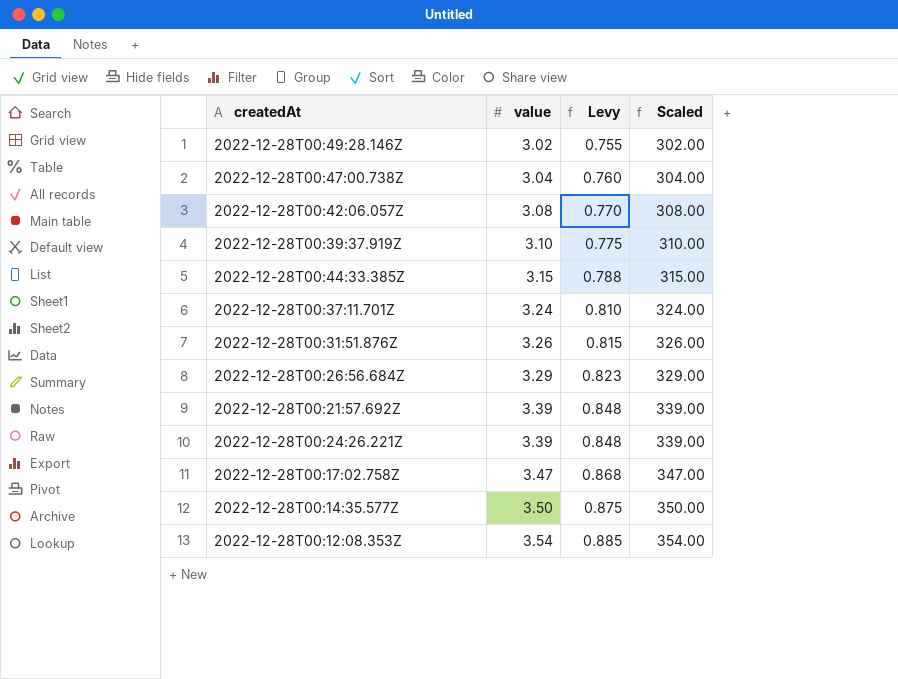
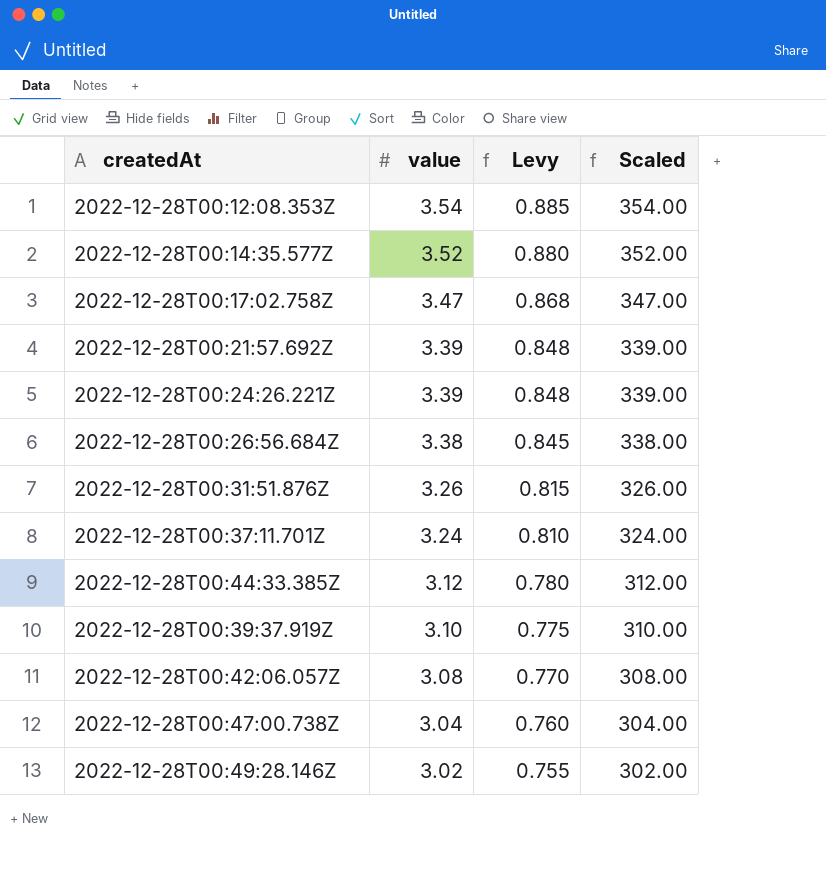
row order: value ascending -> value descending
2022-12-28T00:14:35.577Z | value: 3.50 -> 3.52
2022-12-28T00:14:35.577Z | Levy: 0.875 -> 0.880
2022-12-28T00:14:35.577Z | Scaled: 350.00 -> 352.00
2022-12-28T00:26:56.684Z | value: 3.29 -> 3.38
2022-12-28T00:26:56.684Z | Levy: 0.823 -> 0.845
2022-12-28T00:26:56.684Z | Scaled: 329.00 -> 338.00
2022-12-28T00:44:33.385Z | value: 3.15 -> 3.12
2022-12-28T00:44:33.385Z | Levy: 0.788 -> 0.780
2022-12-28T00:44:33.385Z | Scaled: 315.00 -> 312.00

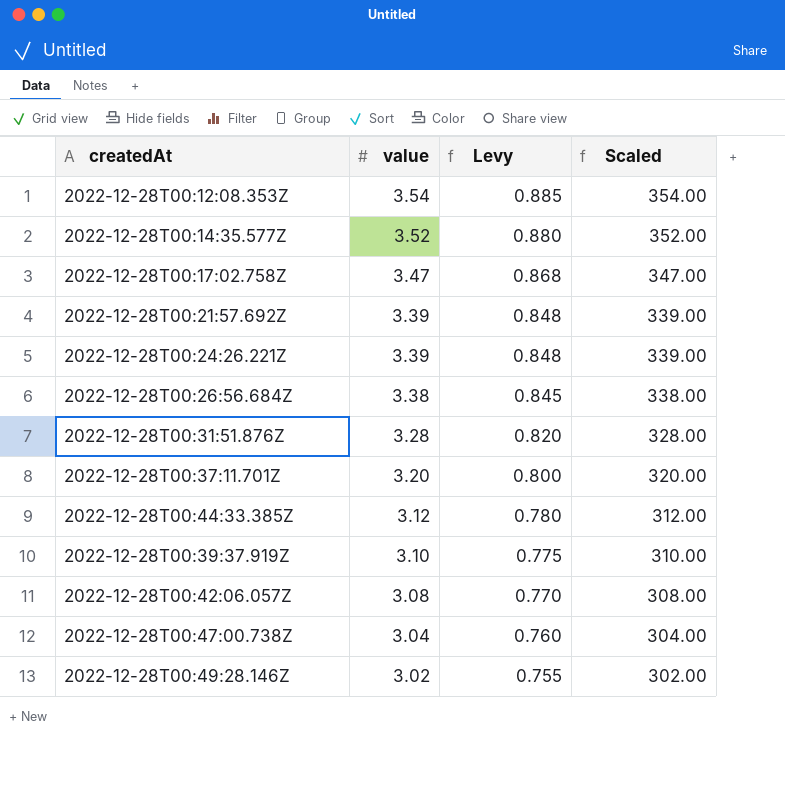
2022-12-28T00:31:51.876Z | value: 3.26 -> 3.28
2022-12-28T00:31:51.876Z | Levy: 0.815 -> 0.820
2022-12-28T00:31:51.876Z | Scaled: 326.00 -> 328.00
2022-12-28T00:37:11.701Z | value: 3.24 -> 3.20
2022-12-28T00:37:11.701Z | Levy: 0.810 -> 0.800
2022-12-28T00:37:11.701Z | Scaled: 324.00 -> 320.00

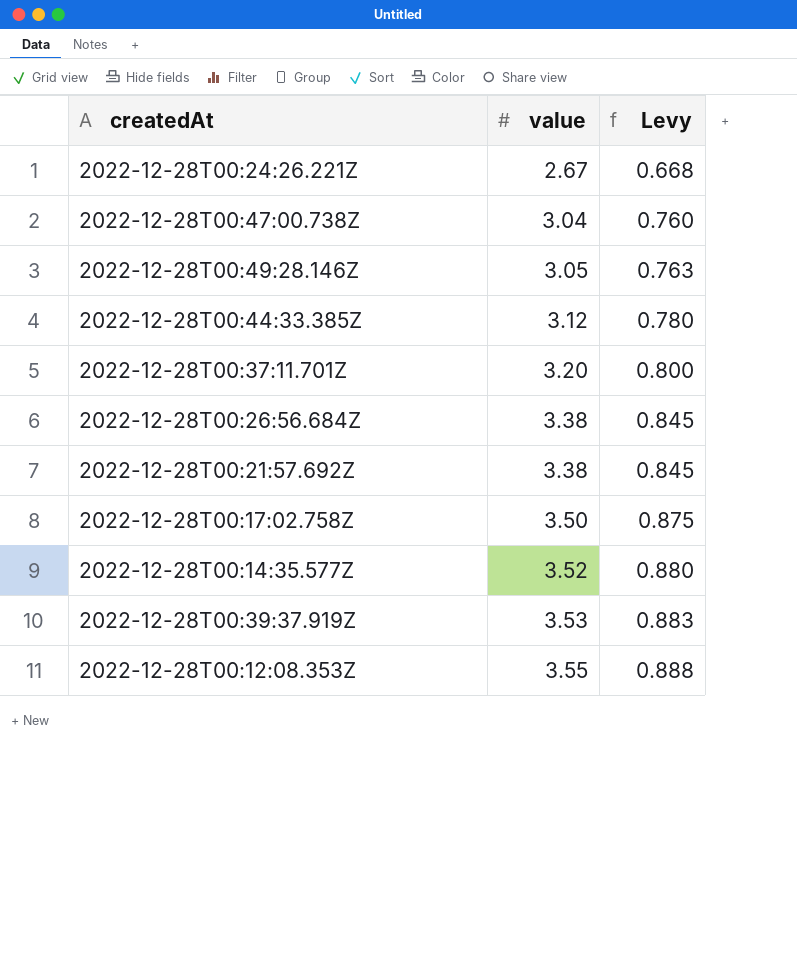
row order: value descending -> value ascending
column Scaled | formula: [value] * 100 -> none
row 2022-12-28T00:31:51.876Z: 3.28 | 0.820 | 328.00 -> none
row 2022-12-28T00:42:06.057Z: 3.08 | 0.770 | 308.00 -> none
2022-12-28T00:24:26.221Z | value: 3.39 -> 2.67
2022-12-28T00:24:26.221Z | Levy: 0.848 -> 0.668
2022-12-28T00:49:28.146Z | value: 3.02 -> 3.05
2022-12-28T00:49:28.146Z | Levy: 0.755 -> 0.763
2022-12-28T00:21:57.692Z | value: 3.39 -> 3.38
2022-12-28T00:21:57.692Z | Levy: 0.848 -> 0.845
2022-12-28T00:17:02.758Z | value: 3.47 -> 3.50
2022-12-28T00:17:02.758Z | Levy: 0.868 -> 0.875
2022-12-28T00:39:37.919Z | value: 3.10 -> 3.53
2022-12-28T00:39:37.919Z | Levy: 0.775 -> 0.883
2022-12-28T00:12:08.353Z | value: 3.54 -> 3.55
2022-12-28T00:12:08.353Z | Levy: 0.885 -> 0.888

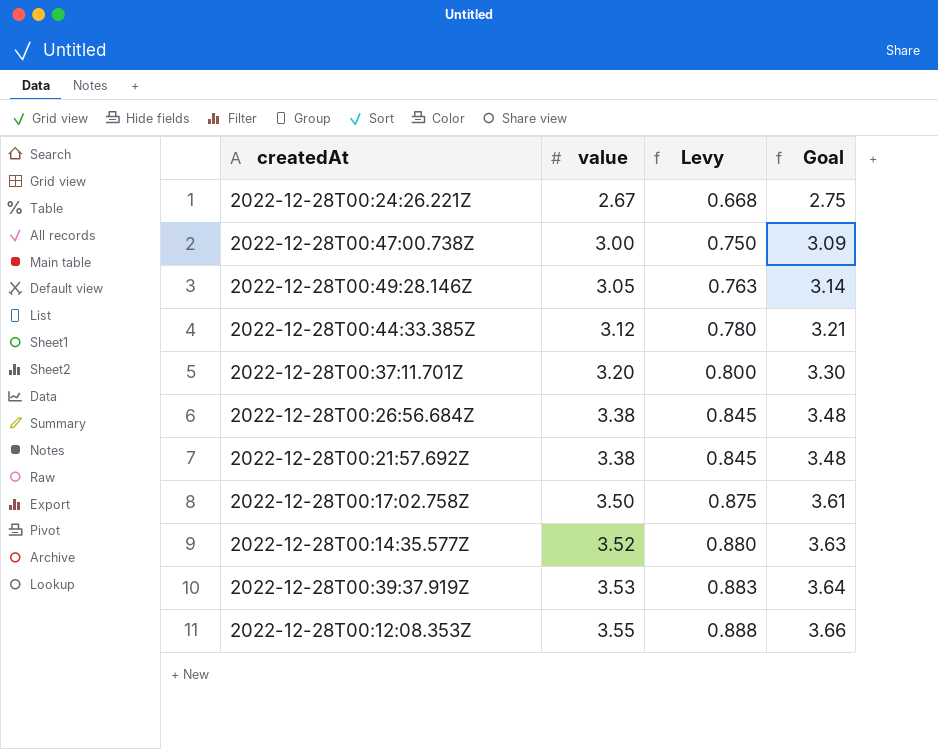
column Goal | formula: none -> [value] * 1.03
2022-12-28T00:47:00.738Z | value: 3.04 -> 3.00
2022-12-28T00:47:00.738Z | Levy: 0.760 -> 0.750

